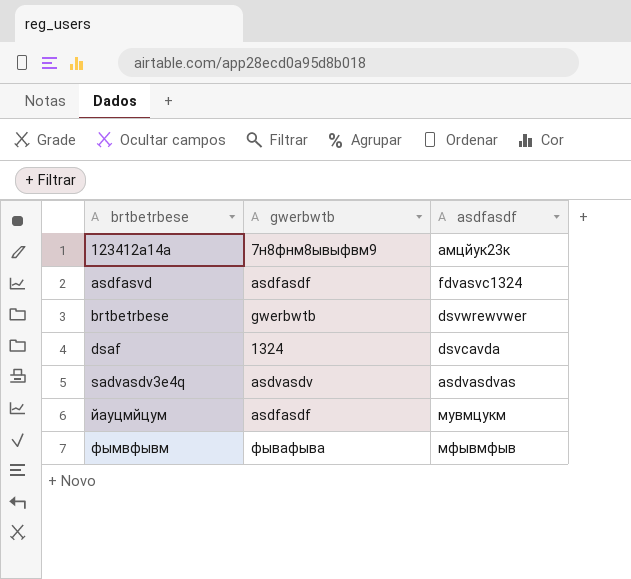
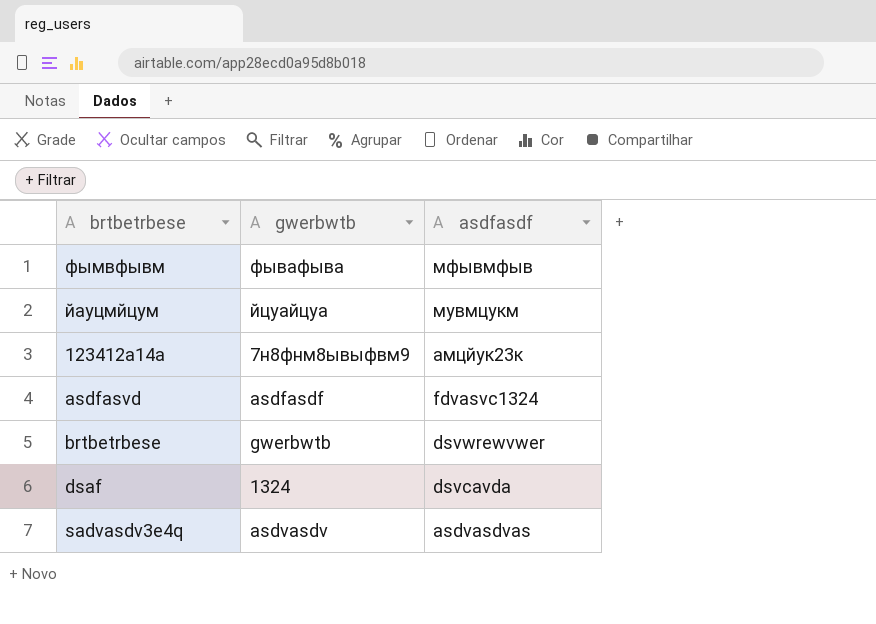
row order: brtbetrbese ascending -> asdfasdf descending
йауцмйцум | gwerbwtb: asdfasdf -> йцуайцуа

